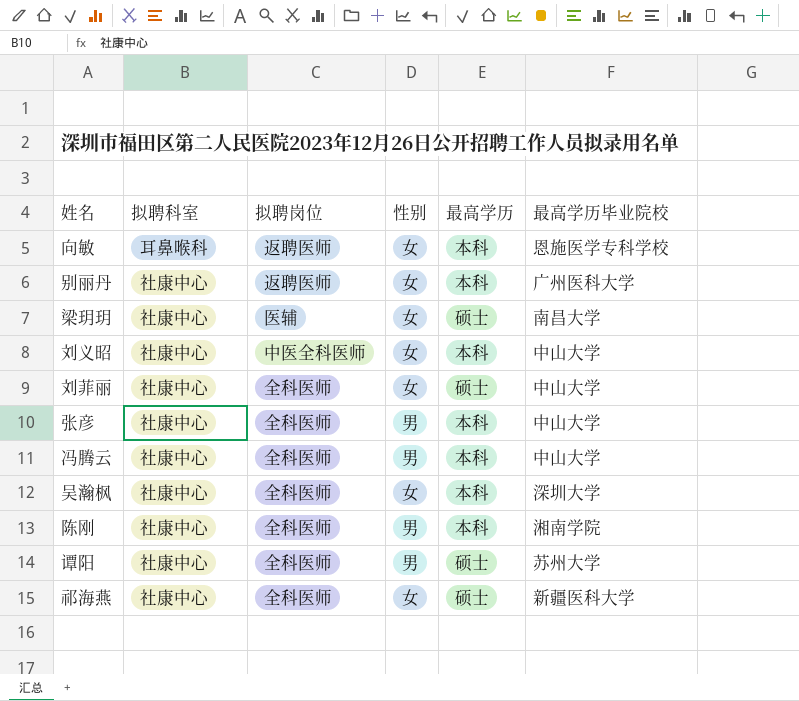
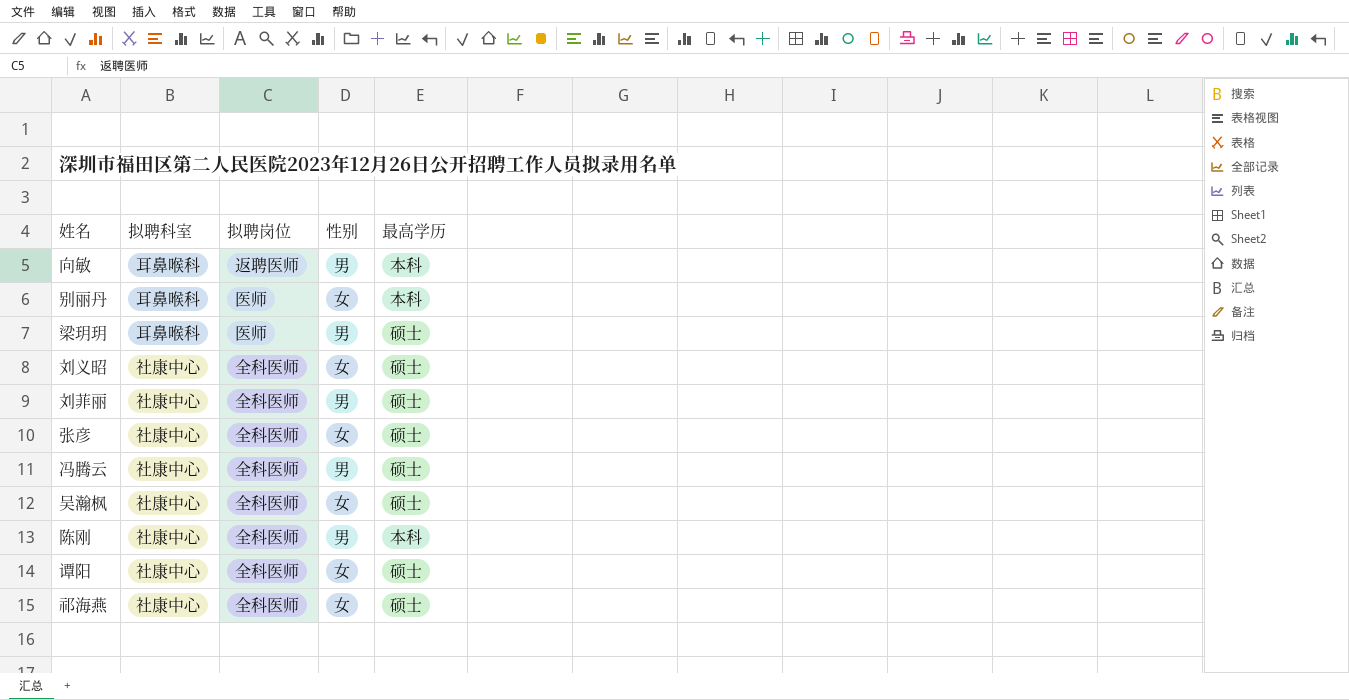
column 最高学历毕业院校 | position: 6 -> none
向敏 | 性别: 女 -> 男
别丽丹 | 拟聘科室: 社康中心 -> 耳鼻喉科
别丽丹 | 拟聘岗位: 返聘医师 -> 医师
梁玥玥 | 拟聘科室: 社康中心 -> 耳鼻喉科
梁玥玥 | 拟聘岗位: 医辅 -> 医师
梁玥玥 | 性别: 女 -> 男
刘义昭 | 拟聘岗位: 中医全科医师 -> 全科医师
刘义昭 | 最高学历: 本科 -> 硕士
刘菲丽 | 性别: 女 -> 男
张彦 | 性别: 男 -> 女
张彦 | 最高学历: 本科 -> 硕士
冯腾云 | 最高学历: 本科 -> 硕士
吴瀚枫 | 最高学历: 本科 -> 硕士
谭阳 | 性别: 男 -> 女

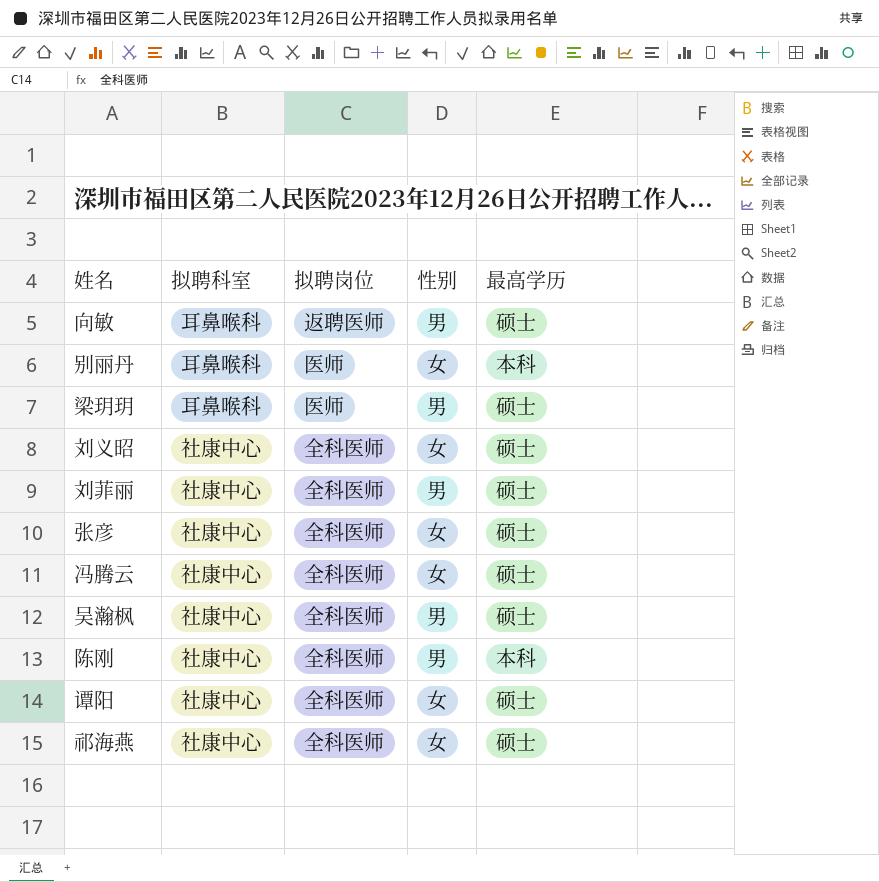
向敏 | 最高学历: 本科 -> 硕士
冯腾云 | 性别: 男 -> 女
吴瀚枫 | 性别: 女 -> 男

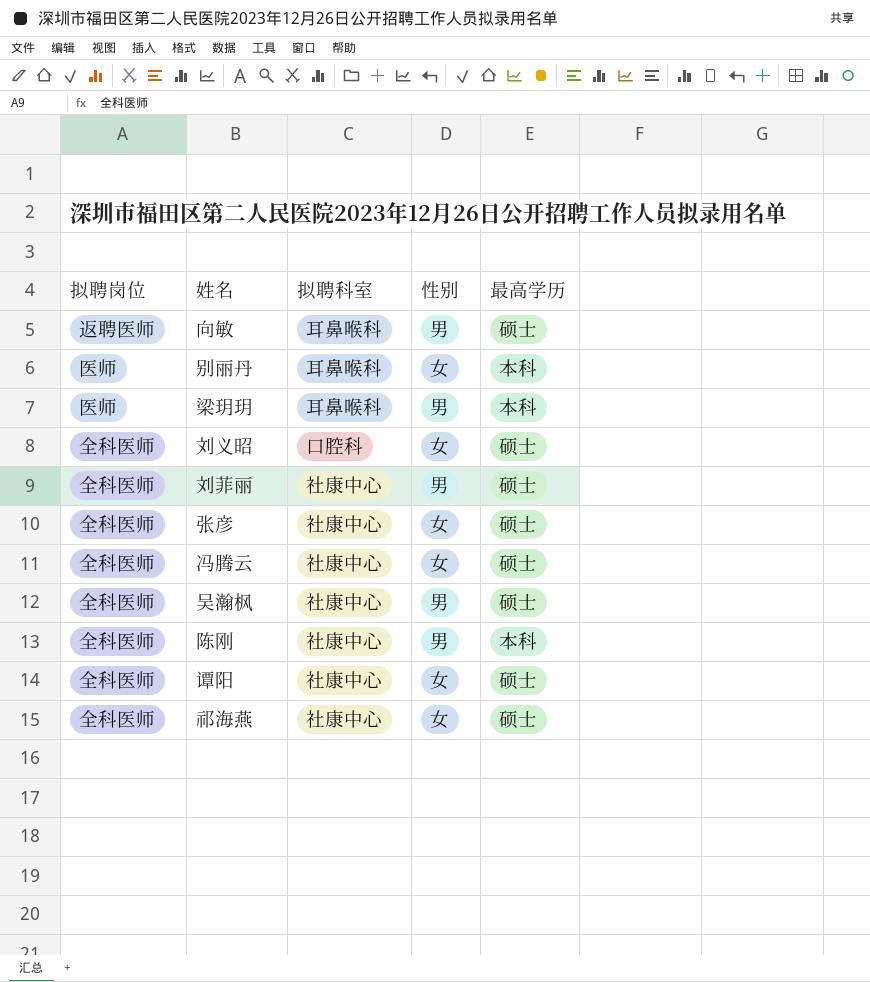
column 拟聘岗位 | position: 3 -> 1
梁玥玥 | 最高学历: 硕士 -> 本科
刘义昭 | 拟聘科室: 社康中心 -> 口腔科

